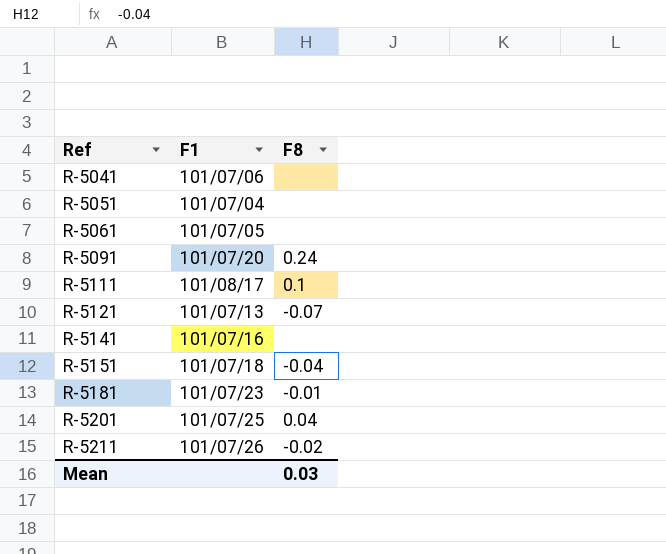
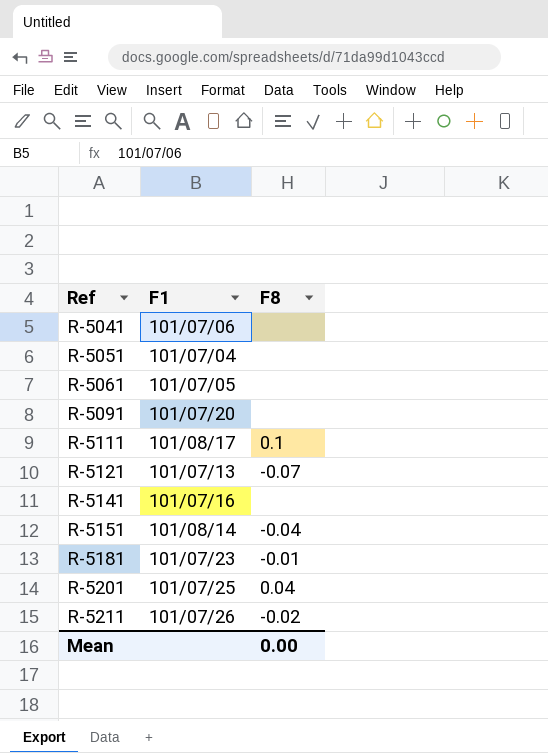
R-5091 | F8: 0.24 -> none
R-5151 | F1: 101/07/18 -> 101/08/14
Mean | F8: 0.03 -> 0.00

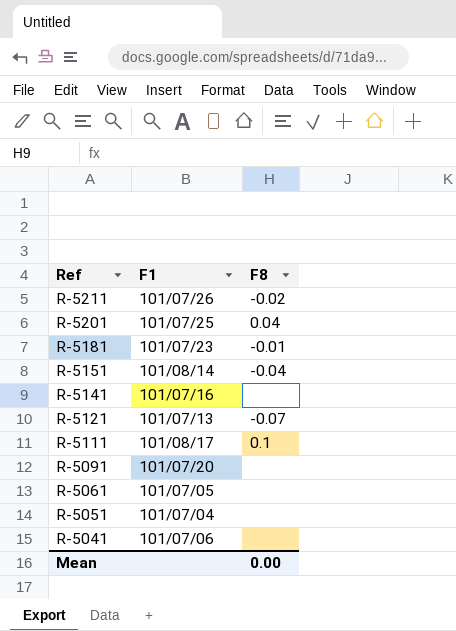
row order: Ref ascending -> Ref descending

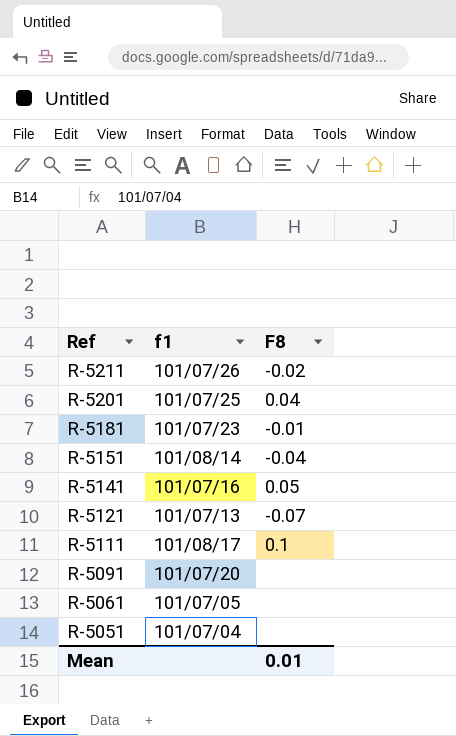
column name: F1 -> f1
row R-5041: 101/07/06 | none -> none
R-5141 | F8: none -> 0.05
Mean | F8: 0.00 -> 0.01

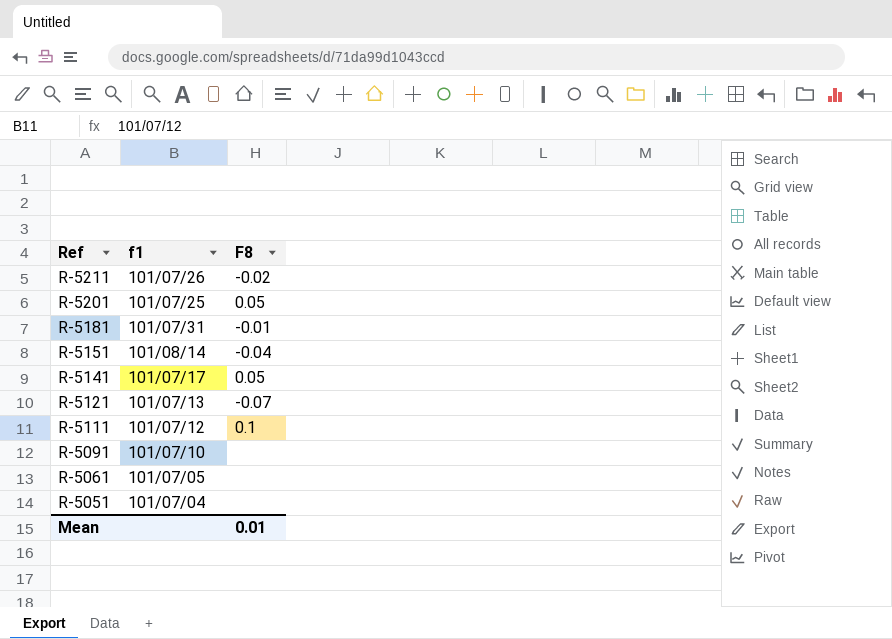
R-5201 | F8: 0.04 -> 0.05
R-5181 | f1: 101/07/23 -> 101/07/31
R-5141 | f1: 101/07/16 -> 101/07/17
R-5111 | f1: 101/08/17 -> 101/07/12
R-5091 | f1: 101/07/20 -> 101/07/10

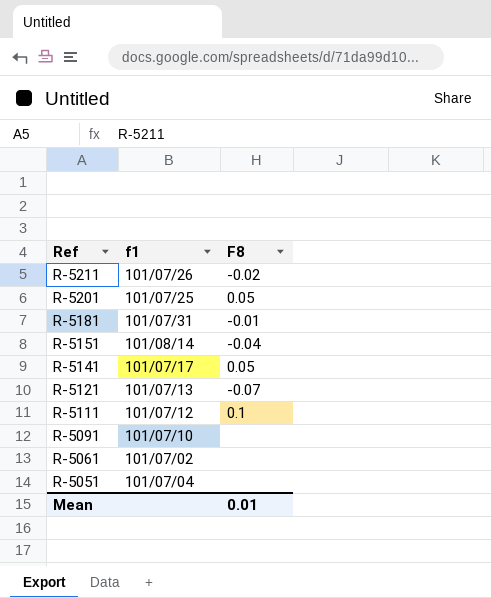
R-5061 | f1: 101/07/05 -> 101/07/02

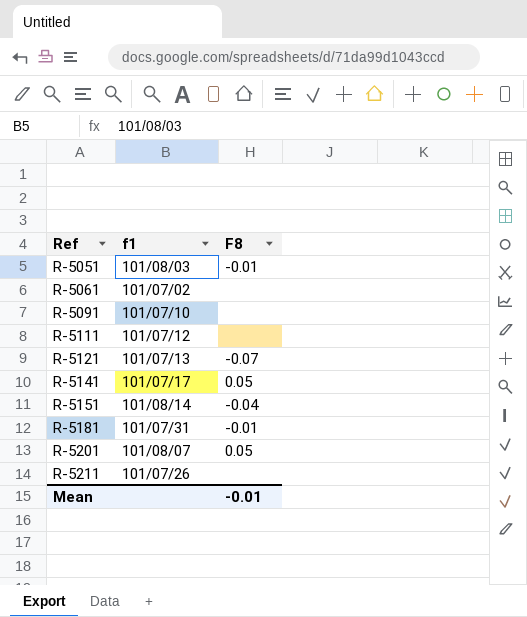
row order: Ref descending -> Ref ascending
R-5051 | f1: 101/07/04 -> 101/08/03
R-5051 | F8: none -> -0.01
R-5111 | F8: 0.1 -> none
R-5201 | f1: 101/07/25 -> 101/08/07
R-5211 | F8: -0.02 -> none
Mean | F8: 0.01 -> -0.01

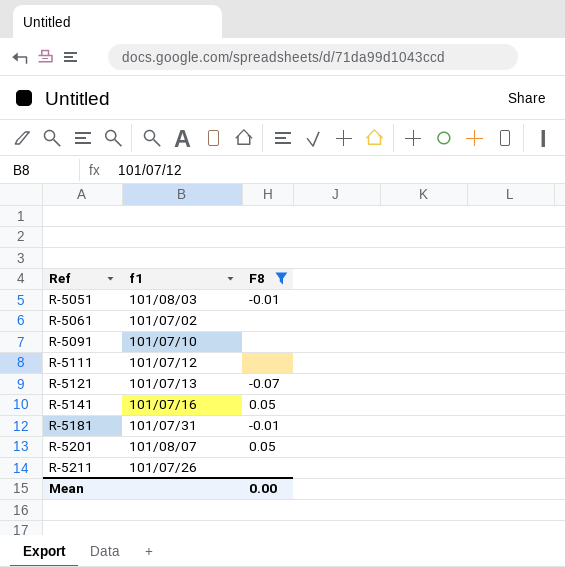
filter: none -> F8 != -0.04
R-5141 | f1: 101/07/17 -> 101/07/16
Mean | F8: -0.01 -> 0.00

